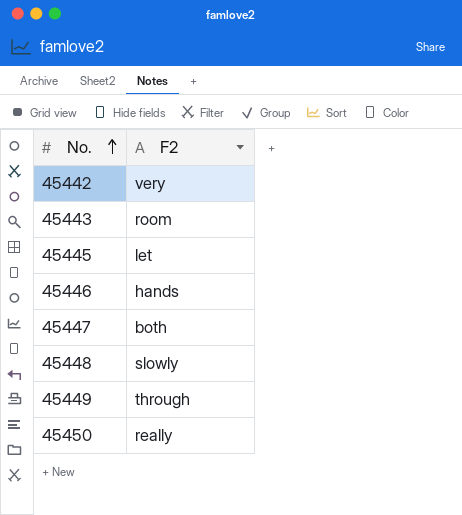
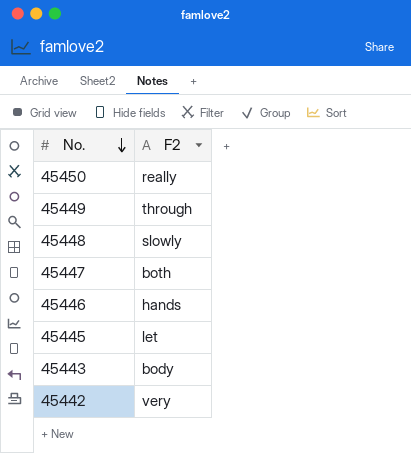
row order: No. ascending -> No. descending
45443 | F2: room -> body

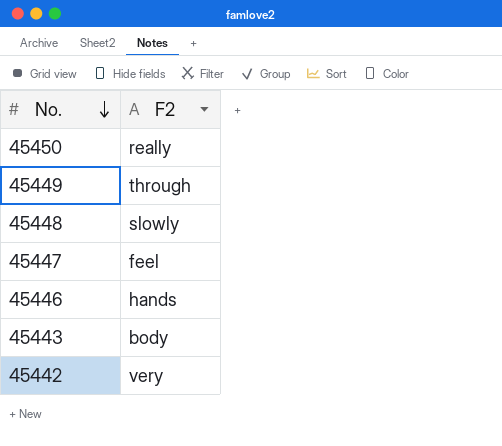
row 45445: let -> none
45447 | F2: both -> feel

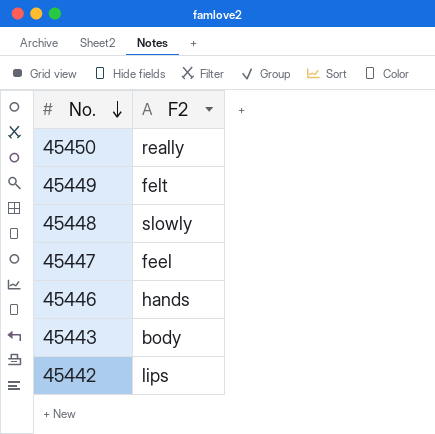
45449 | F2: through -> felt
45442 | F2: very -> lips

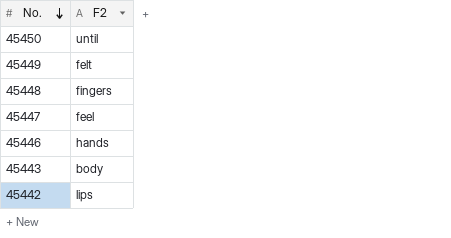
45450 | F2: really -> until
45448 | F2: slowly -> fingers

